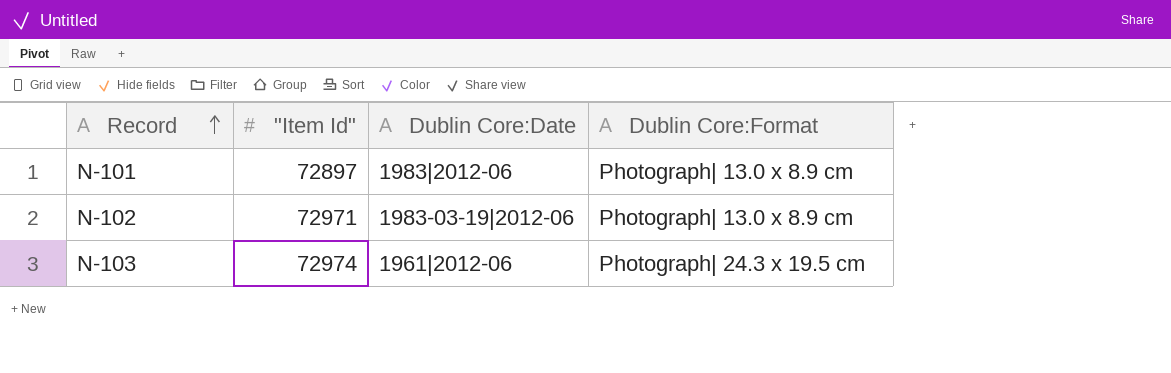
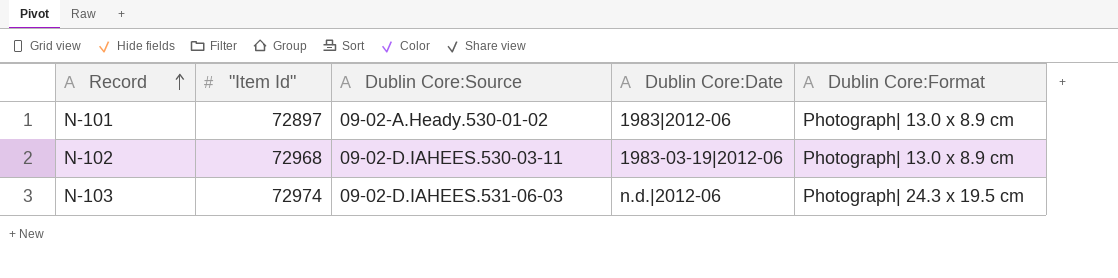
column Dublin Core:Source | position: none -> 3
N-102 | "Item Id": 72971 -> 72968
N-103 | Dublin Core:Date: 1961|2012-06 -> n.d.|2012-06

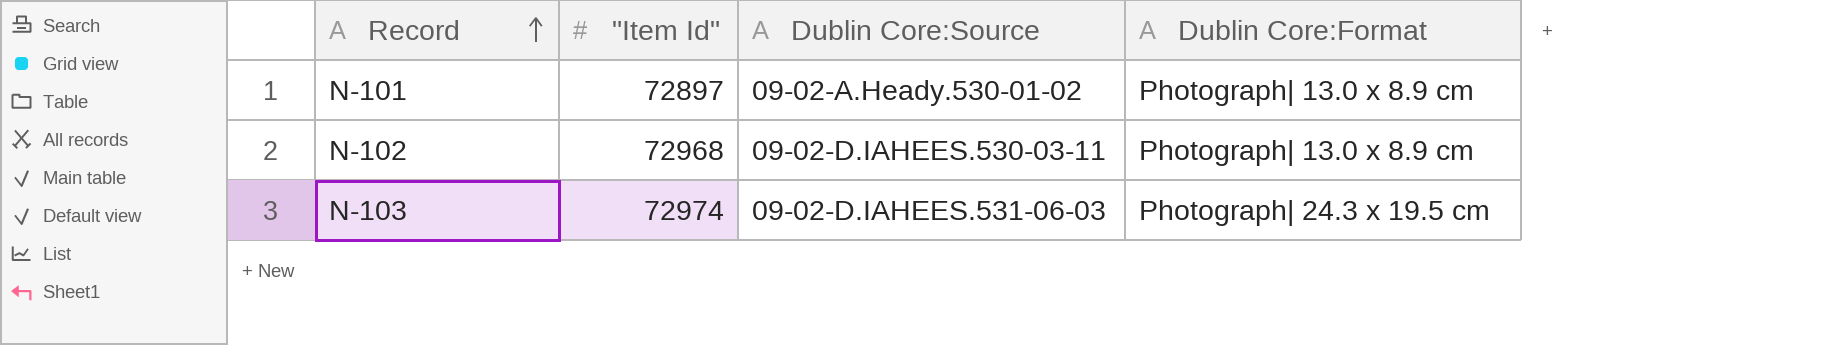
column Dublin Core:Date | position: 4 -> none

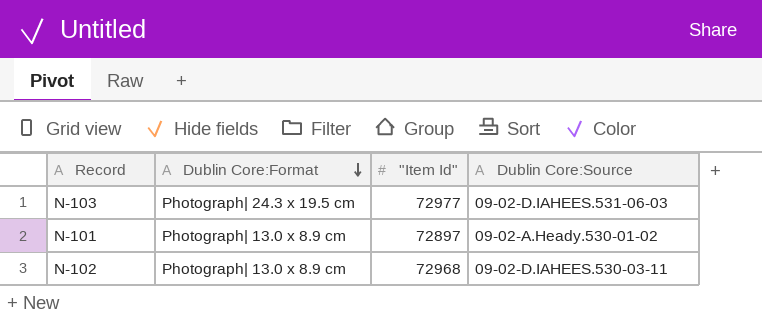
row order: Record ascending -> Dublin Core:Format descending
column Dublin Core:Format | position: 4 -> 2
N-103 | "Item Id": 72974 -> 72977

